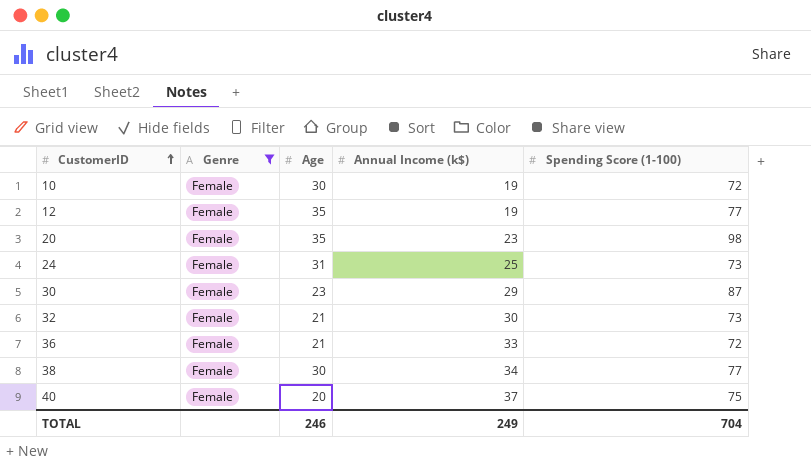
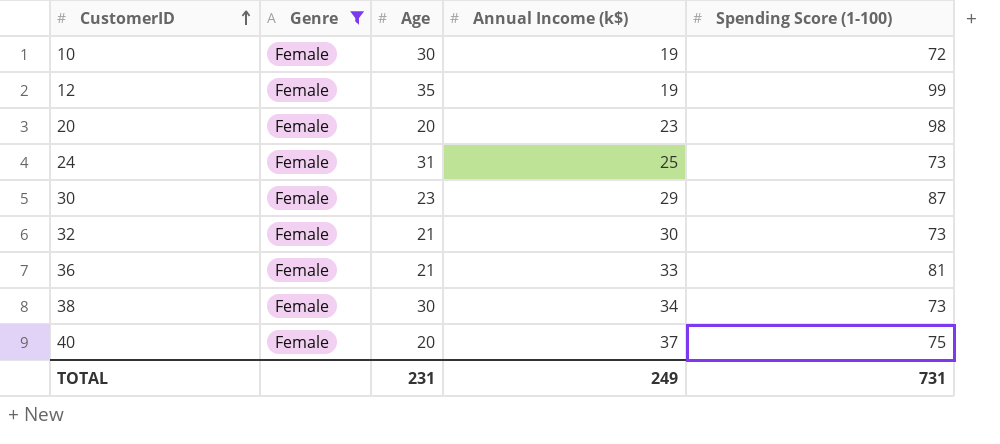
12 | Spending Score (1-100): 77 -> 99
20 | Age: 35 -> 20
36 | Spending Score (1-100): 72 -> 81
38 | Spending Score (1-100): 77 -> 73
TOTAL | Age: 246 -> 231
TOTAL | Spending Score (1-100): 704 -> 731

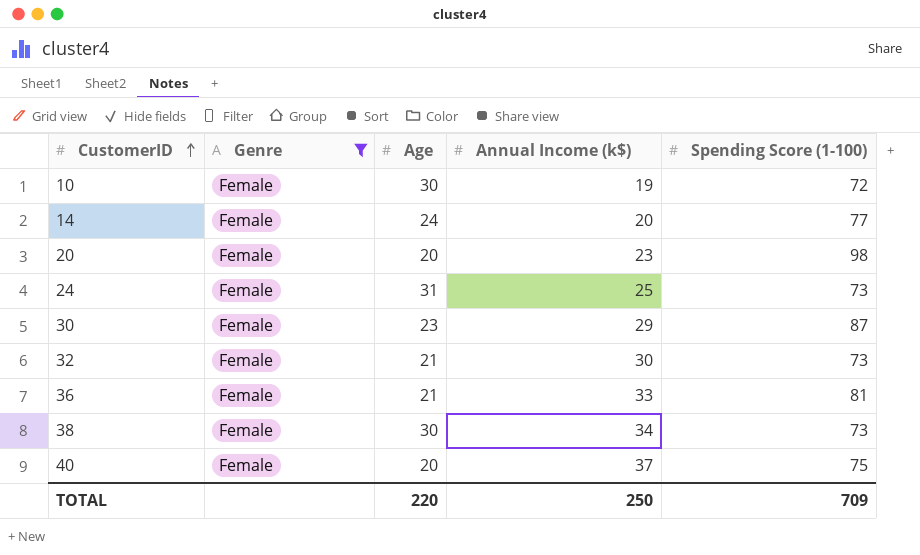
row 12: Female | 35 | 19 | 99 -> none
row 14: none -> Female | 24 | 20 | 77
TOTAL | Age: 231 -> 220
TOTAL | Annual Income (k$): 249 -> 250
TOTAL | Spending Score (1-100): 731 -> 709

